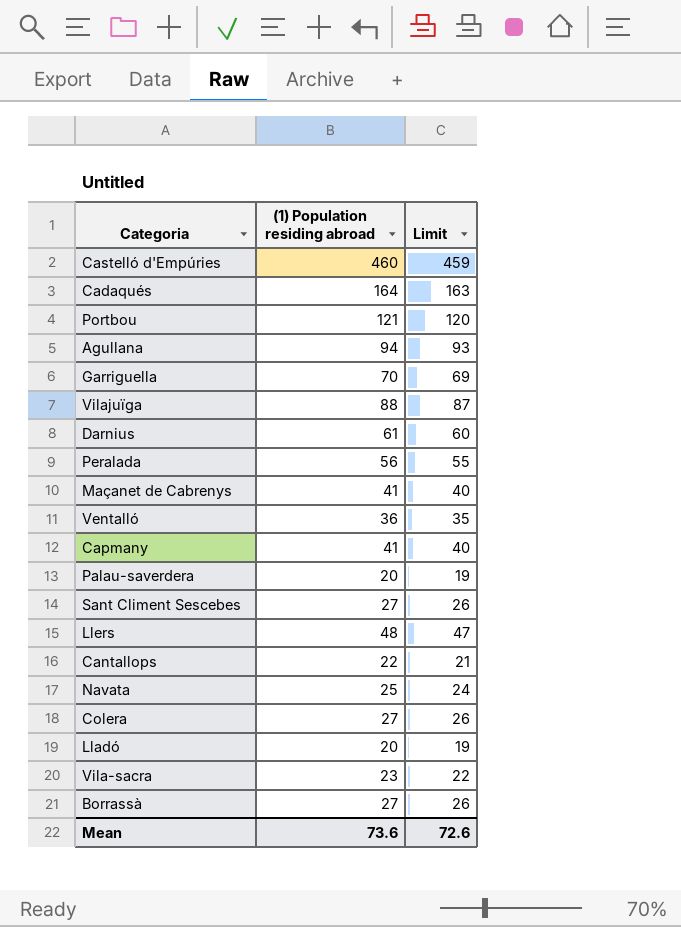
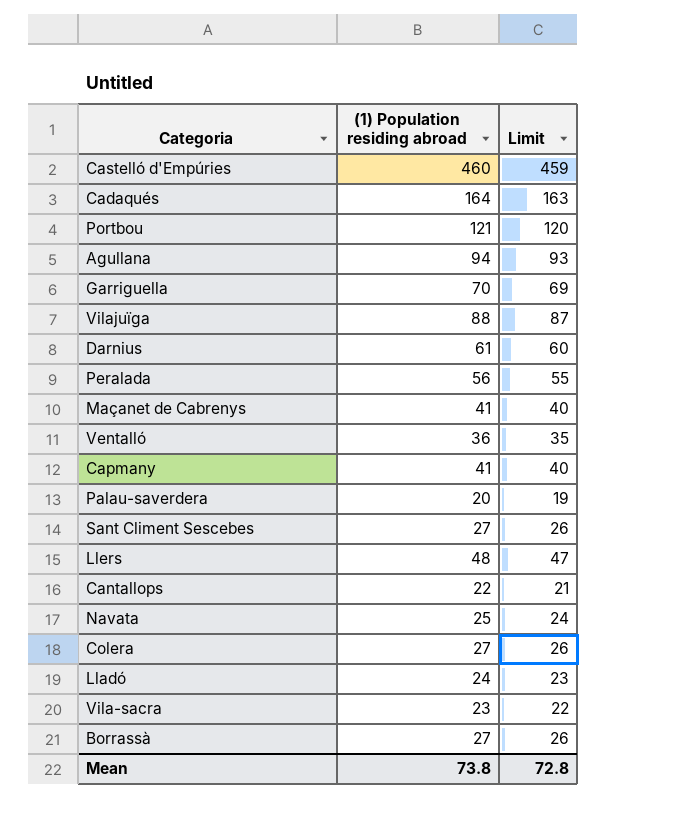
Lladó | (1) Population residing abroad: 20 -> 24
Lladó | Limit: 19 -> 23
Mean | (1) Population residing abroad: 73.6 -> 73.8
Mean | Limit: 72.6 -> 72.8

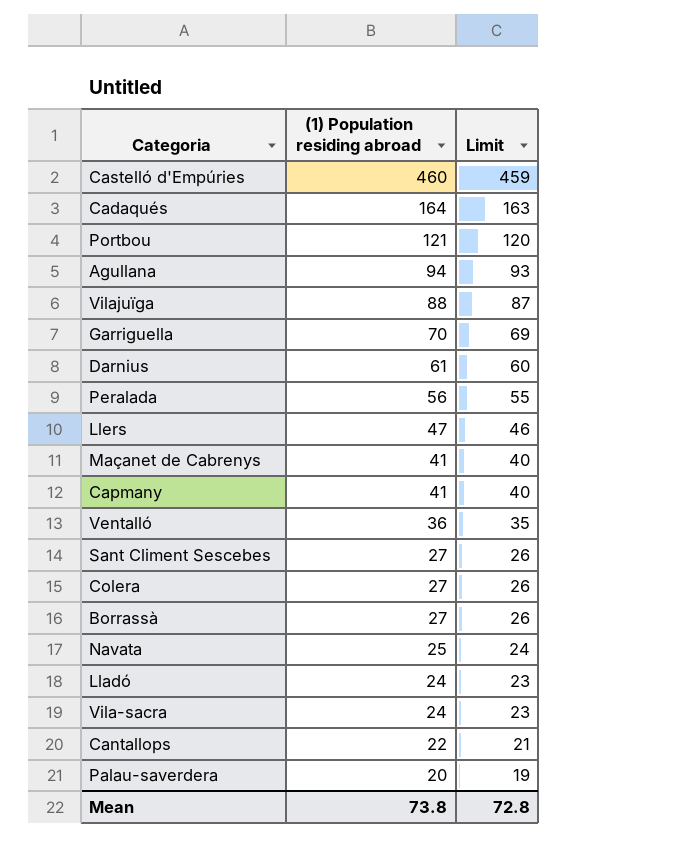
row order: none -> (1) Population residing abroad descending
Llers | (1) Population residing abroad: 48 -> 47
Llers | Limit: 47 -> 46
Vila-sacra | (1) Population residing abroad: 23 -> 24
Vila-sacra | Limit: 22 -> 23

